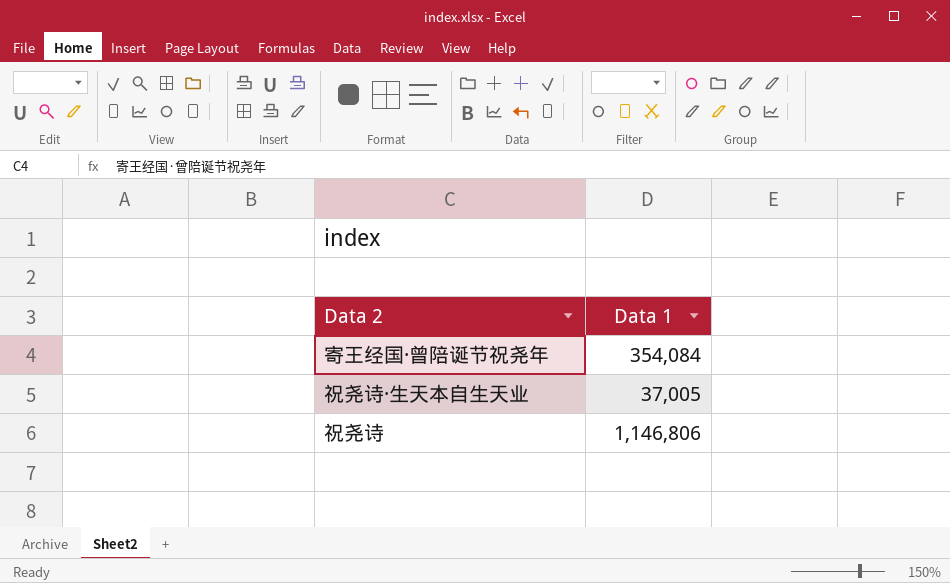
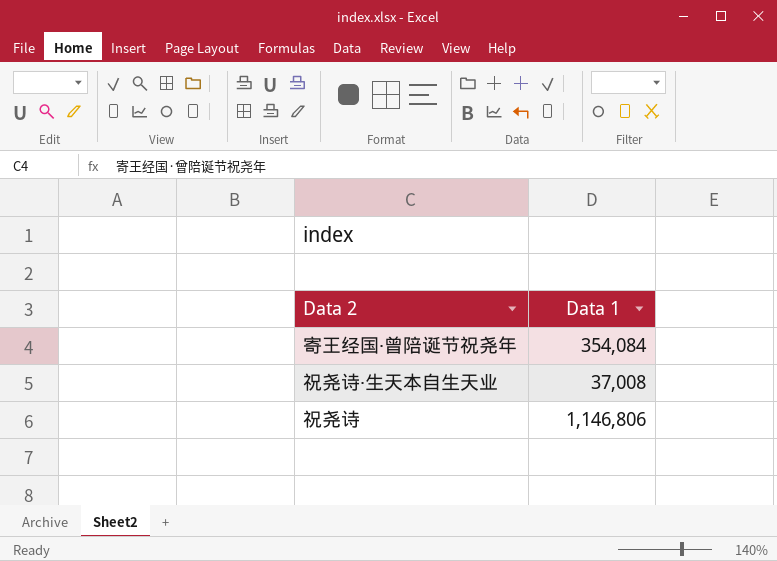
祝尧诗·生天本自生天业 | Data 1: 37,005 -> 37,008

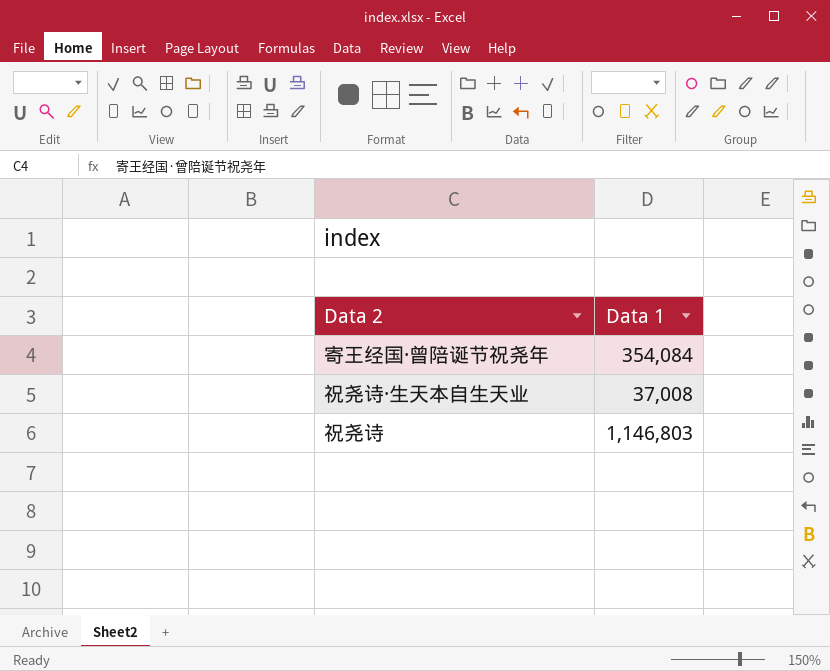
祝尧诗 | Data 1: 1,146,806 -> 1,146,803

